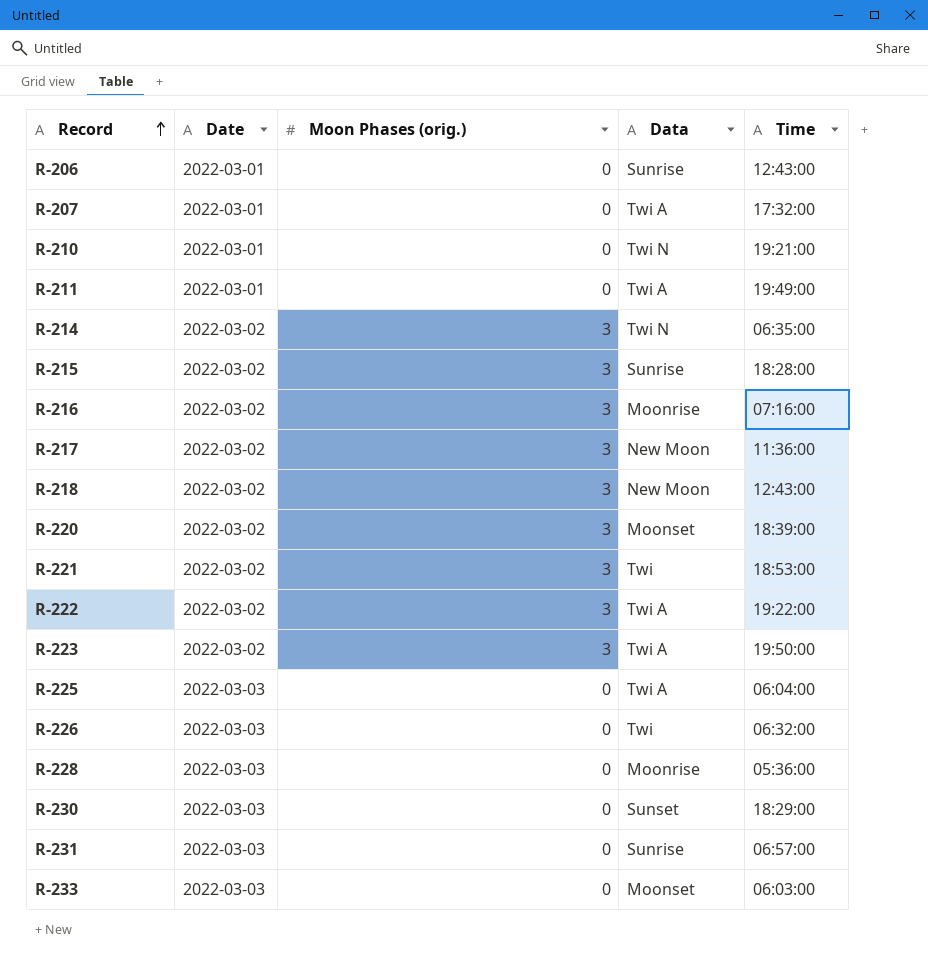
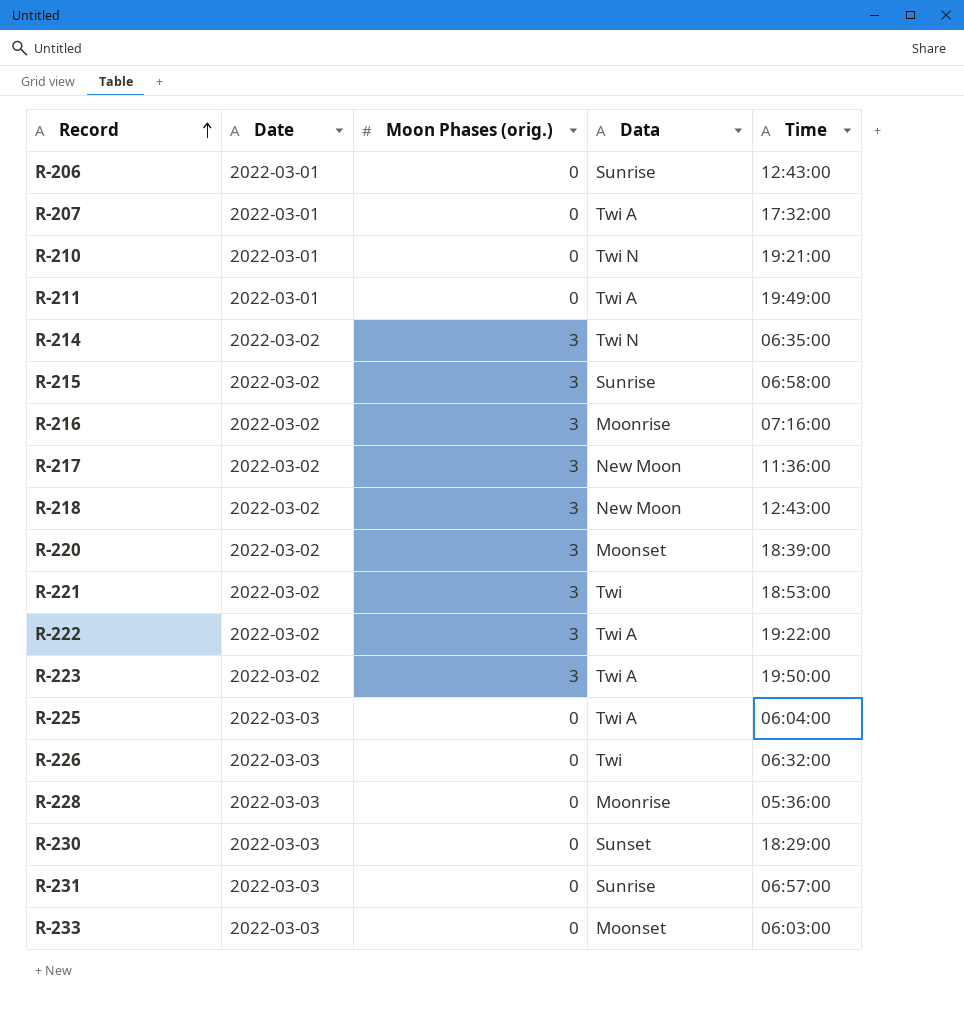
R-215 | Time: 18:28:00 -> 06:58:00

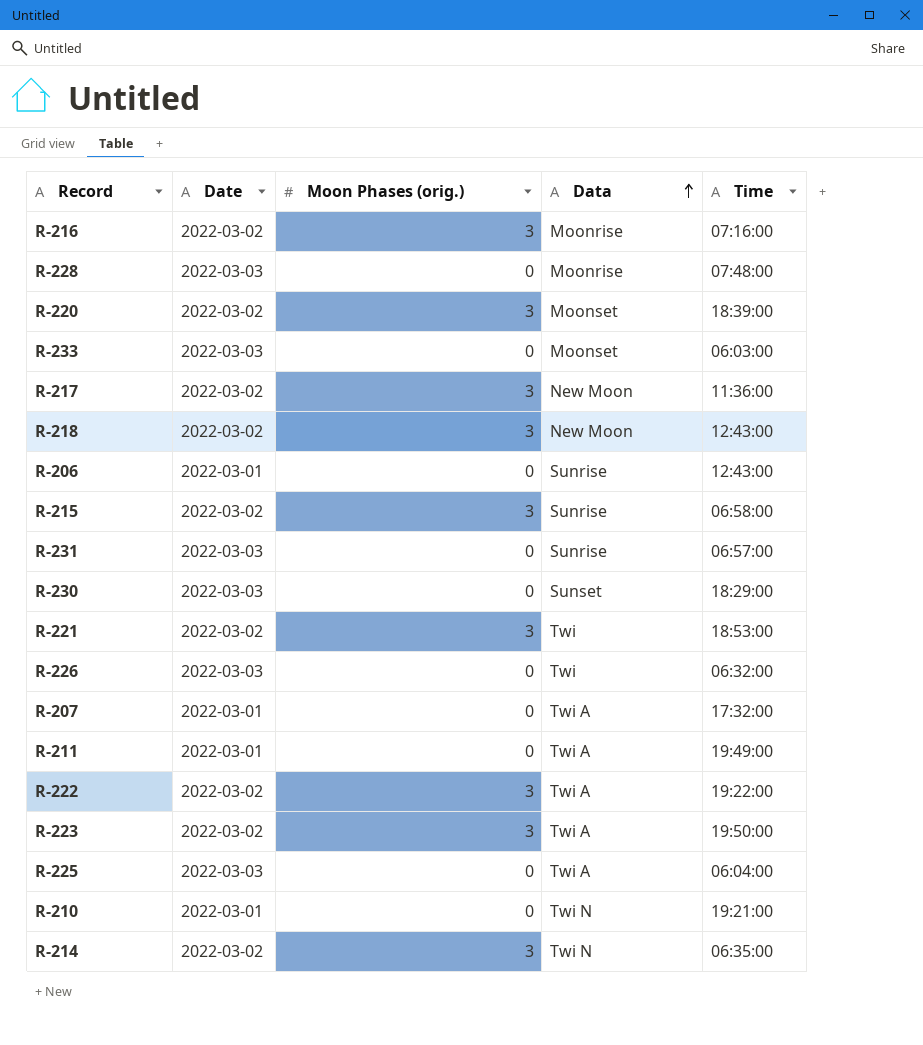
row order: Record ascending -> Data ascending
R-228 | Time: 05:36:00 -> 07:48:00

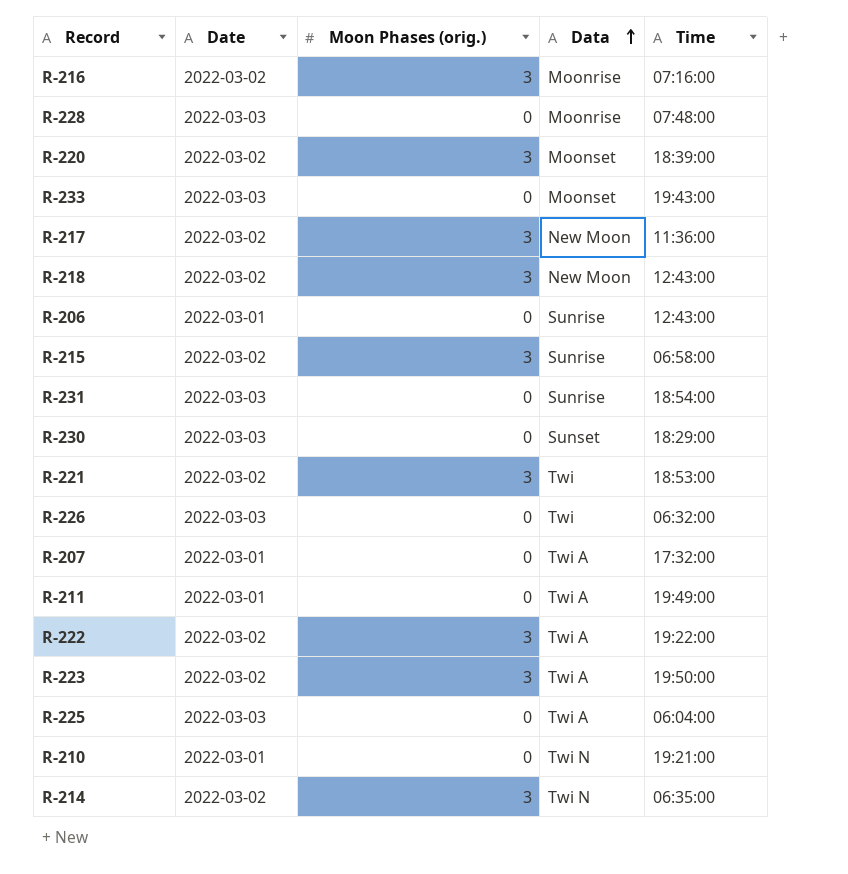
R-233 | Time: 06:03:00 -> 19:43:00
R-231 | Time: 06:57:00 -> 18:54:00

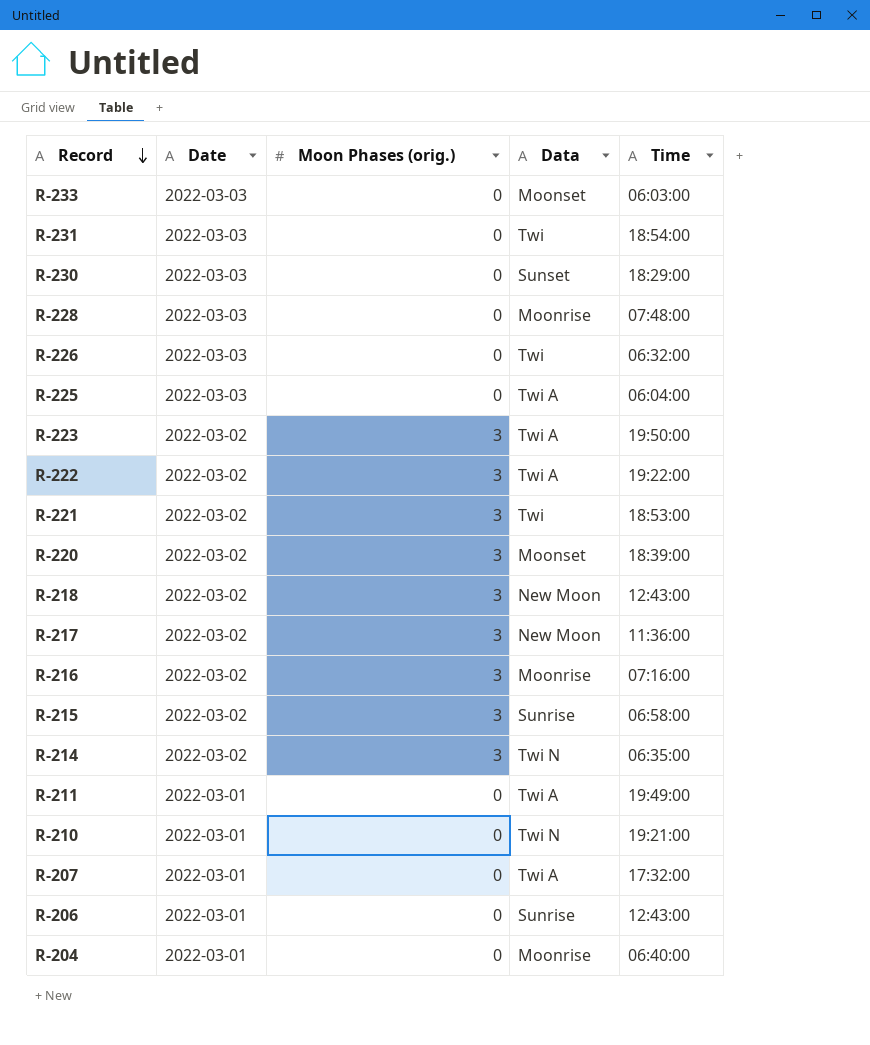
row order: Data ascending -> Record descending
R-233 | Time: 19:43:00 -> 06:03:00
R-231 | Data: Sunrise -> Twi
row R-204: none -> 2022-03-01 | 0 | Moonrise | 06:40:00

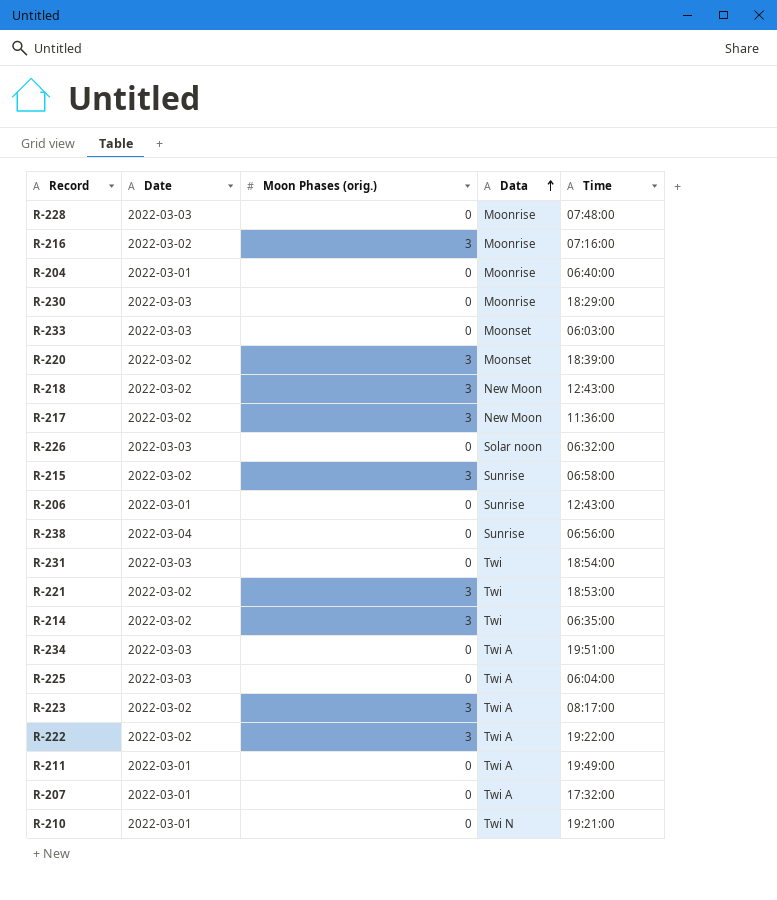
row order: Record descending -> Data ascending
R-230 | Data: Sunset -> Moonrise
R-226 | Data: Twi -> Solar noon
row R-238: none -> 2022-03-04 | 0 | Sunrise | 06:56:00
R-214 | Data: Twi N -> Twi
row R-234: none -> 2022-03-03 | 0 | Twi A | 19:51:00
R-223 | Time: 19:50:00 -> 08:17:00

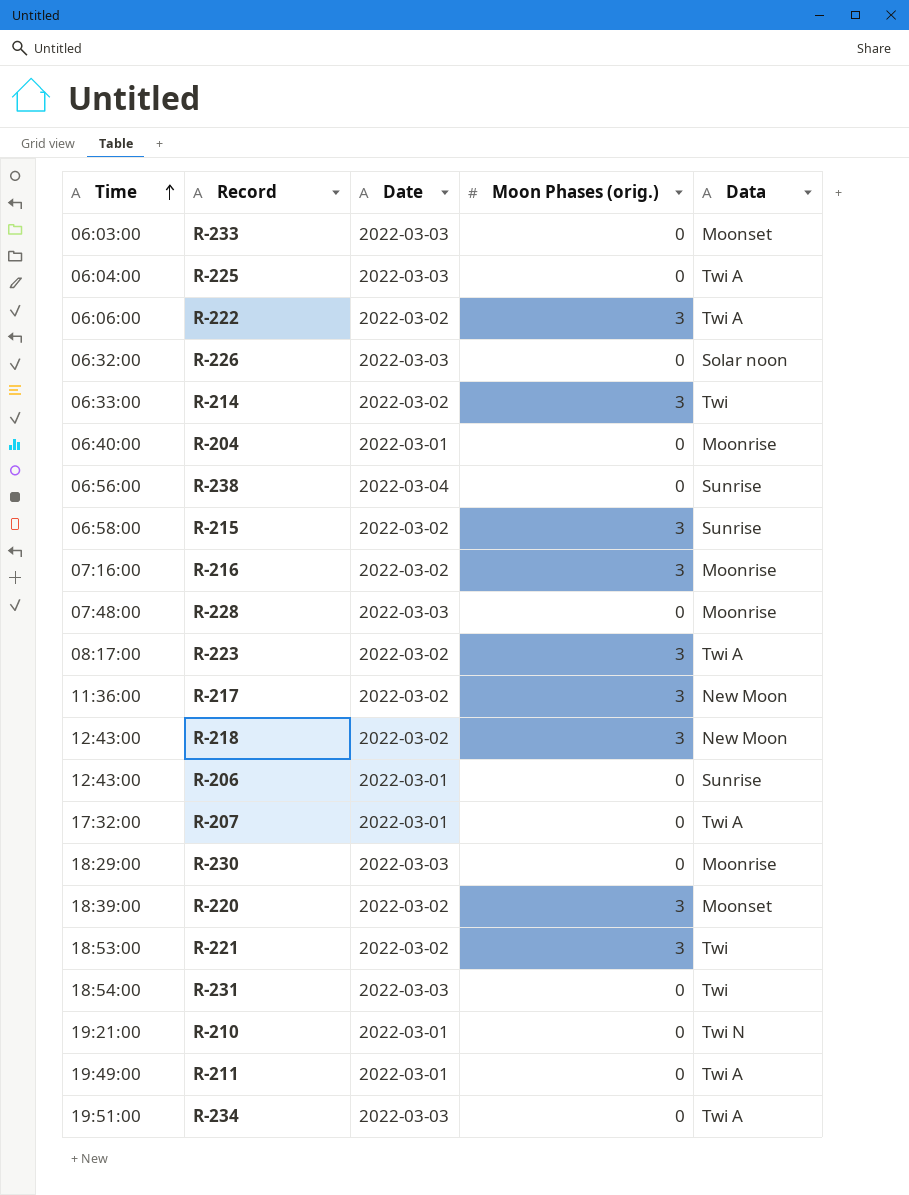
row order: Data ascending -> Time ascending
column Time | position: 5 -> 1
R-222 | Time: 19:22:00 -> 06:06:00
R-214 | Time: 06:35:00 -> 06:33:00

